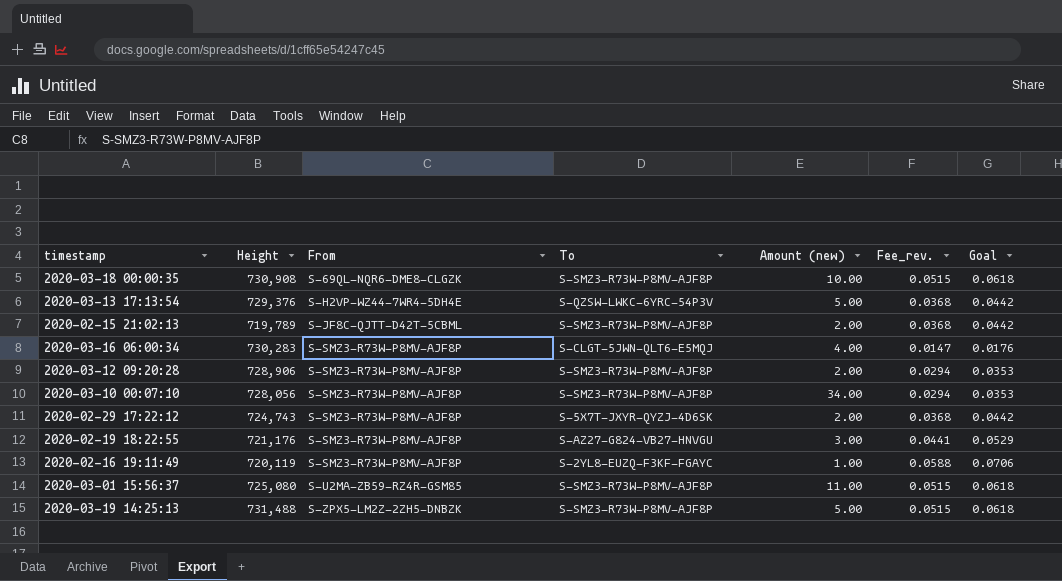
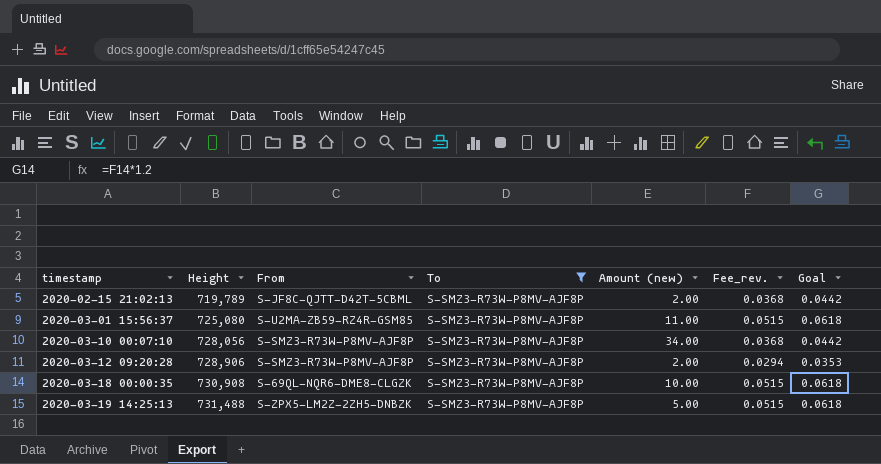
filter: none -> To = S-SMZ3-R73W-P8MV-AJF8P
row order: From ascending -> timestamp ascending
2020-03-10 00:07:10 | Fee_rev.: 0.0294 -> 0.0368
2020-03-10 00:07:10 | Goal: 0.0353 -> 0.0442

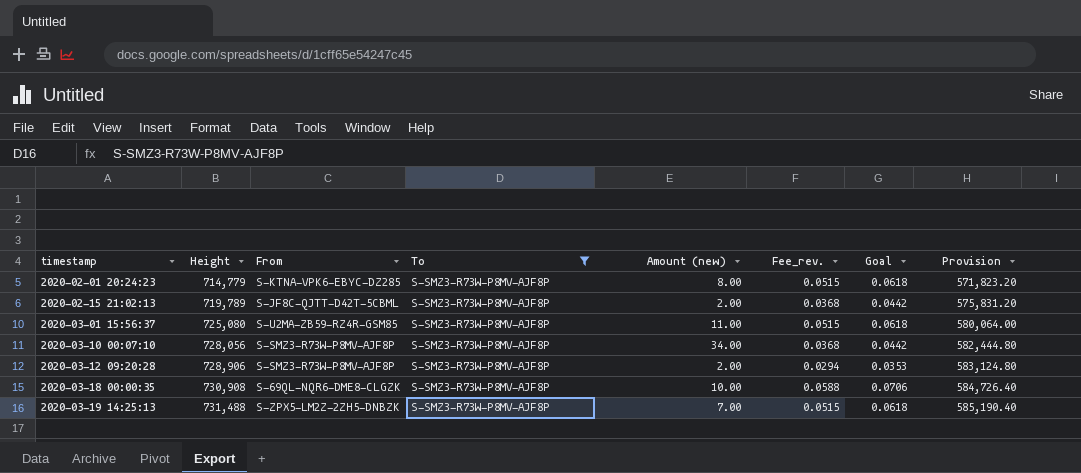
column Provision | formula: none -> [Height] * 0.8
row 2020-02-01 20:24:23: none -> 714,779 | S-KTNA-VPK6-EBYC-DZ285 | S-SMZ3-R73W-P8MV-AJF8P | 8.00 | 0.0515 | 0.0618 | 571,823.20
2020-03-18 00:00:35 | Fee_rev.: 0.0515 -> 0.0588
2020-03-18 00:00:35 | Goal: 0.0618 -> 0.0706
2020-03-19 14:25:13 | Amount (new): 5.00 -> 7.00

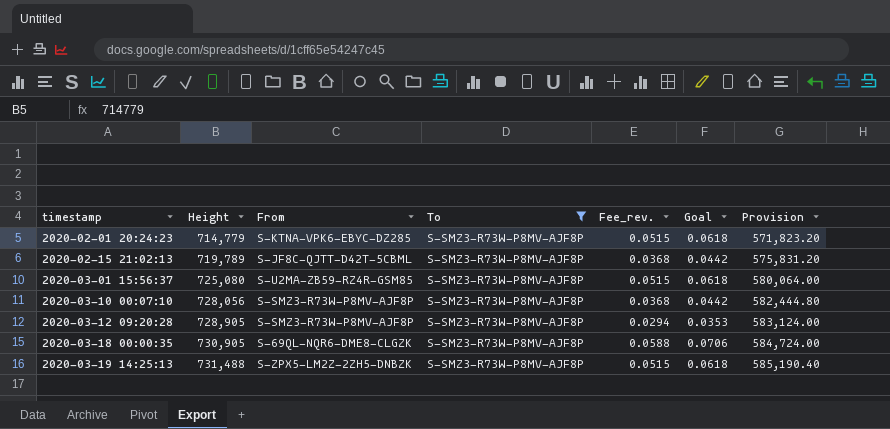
column Amount (new) | position: 5 -> none
2020-03-12 09:20:28 | Height: 728,906 -> 728,905
2020-03-12 09:20:28 | Provision: 583,124.80 -> 583,124.00
2020-03-18 00:00:35 | Height: 730,908 -> 730,905
2020-03-18 00:00:35 | Provision: 584,726.40 -> 584,724.00

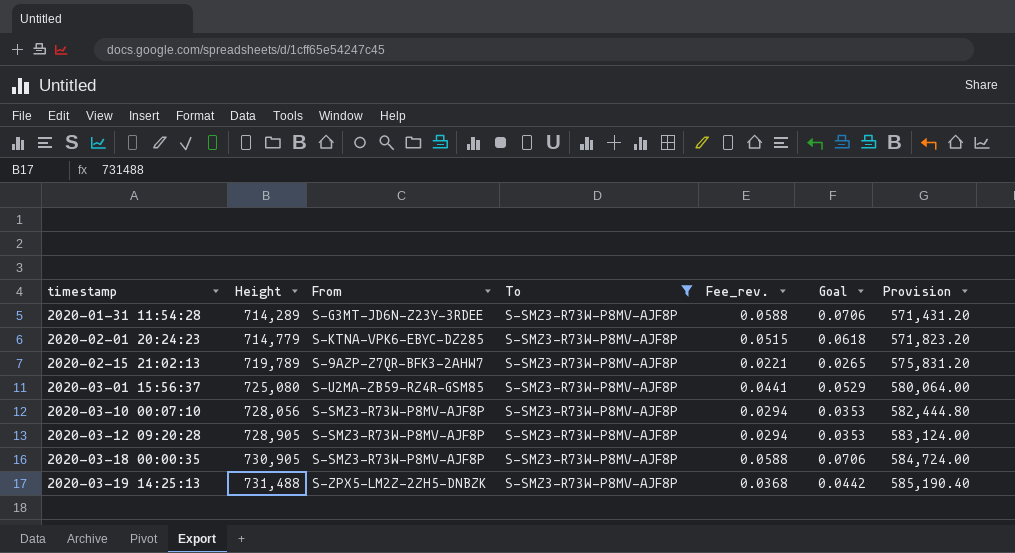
row 2020-01-31 11:54:28: none -> 714,289 | S-G3MT-JD6N-Z23Y-3RDEE | S-SMZ3-R73W-P8MV-AJF8P | 0.0588 | 0.0706 | 571,431.20
2020-02-15 21:02:13 | From: S-JF8C-QJTT-D42T-5CBML -> S-9AZP-Z7QR-BFK3-2AHW7
2020-02-15 21:02:13 | Fee_rev.: 0.0368 -> 0.0221
2020-02-15 21:02:13 | Goal: 0.0442 -> 0.0265
2020-03-01 15:56:37 | Fee_rev.: 0.0515 -> 0.0441
2020-03-01 15:56:37 | Goal: 0.0618 -> 0.0529
2020-03-10 00:07:10 | Fee_rev.: 0.0368 -> 0.0294
2020-03-10 00:07:10 | Goal: 0.0442 -> 0.0353
2020-03-18 00:00:35 | From: S-69QL-NQR6-DME8-CLGZK -> S-SMZ3-R73W-P8MV-AJF8P
2020-03-19 14:25:13 | Fee_rev.: 0.0515 -> 0.0368
2020-03-19 14:25:13 | Goal: 0.0618 -> 0.0442

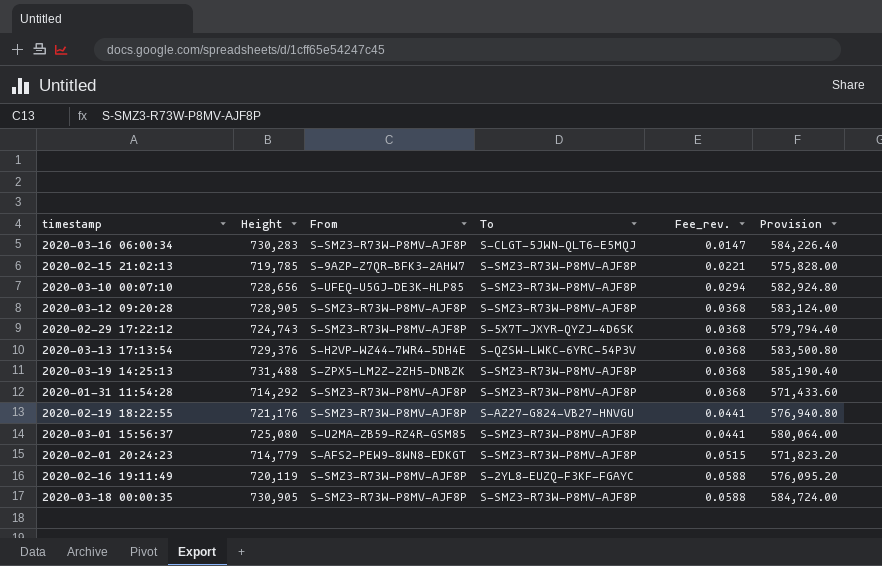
filter: To = S-SMZ3-R73W-P8MV-AJF8P -> none
row order: timestamp ascending -> Fee_rev. ascending
column Goal | formula: [Fee_rev.] * 1.2 -> none
2020-02-15 21:02:13 | Height: 719,789 -> 719,785
2020-02-15 21:02:13 | Provision: 575,831.20 -> 575,828.00
2020-03-10 00:07:10 | Height: 728,056 -> 728,656
2020-03-10 00:07:10 | From: S-SMZ3-R73W-P8MV-AJF8P -> S-UFEQ-U5GJ-DE3K-HLP85
2020-03-10 00:07:10 | Provision: 582,444.80 -> 582,924.80
2020-03-12 09:20:28 | Fee_rev.: 0.0294 -> 0.0368
2020-01-31 11:54:28 | Height: 714,289 -> 714,292
2020-01-31 11:54:28 | From: S-G3MT-JD6N-Z23Y-3RDEE -> S-SMZ3-R73W-P8MV-AJF8P
2020-01-31 11:54:28 | Fee_rev.: 0.0588 -> 0.0368
2020-01-31 11:54:28 | Provision: 571,431.20 -> 571,433.60
2020-02-01 20:24:23 | From: S-KTNA-VPK6-EBYC-DZ285 -> S-AFS2-PEW9-8WN8-EDKGT

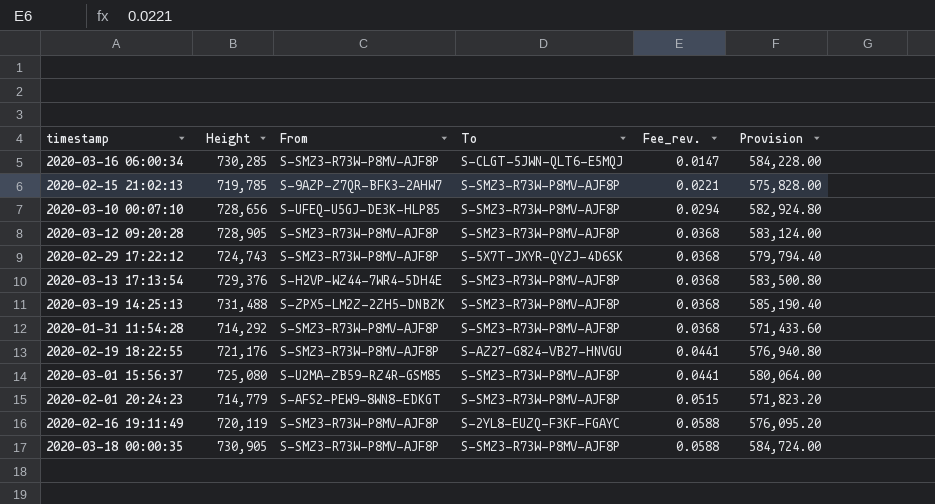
2020-03-16 06:00:34 | Height: 730,283 -> 730,285
2020-03-16 06:00:34 | Provision: 584,226.40 -> 584,228.00
2020-03-13 17:13:54 | To: S-QZSW-LWKC-6YRC-54P3V -> S-SMZ3-R73W-P8MV-AJF8P

